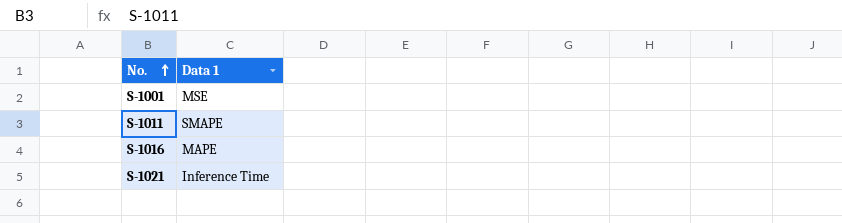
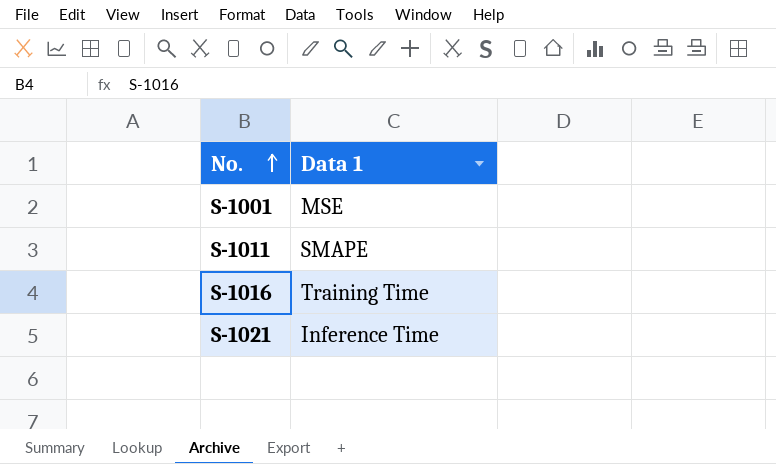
S-1016 | Data 1: MAPE -> Training Time

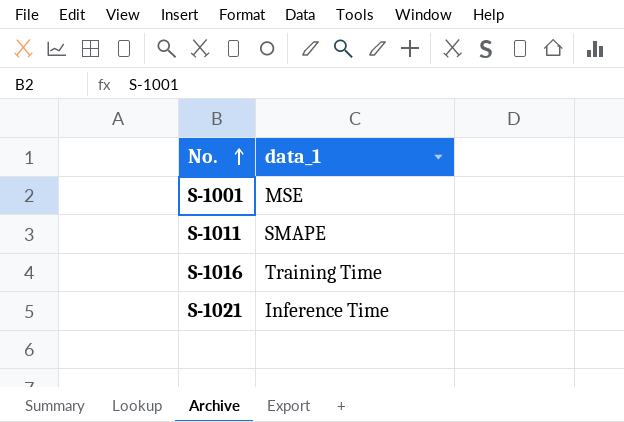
column name: Data 1 -> data_1

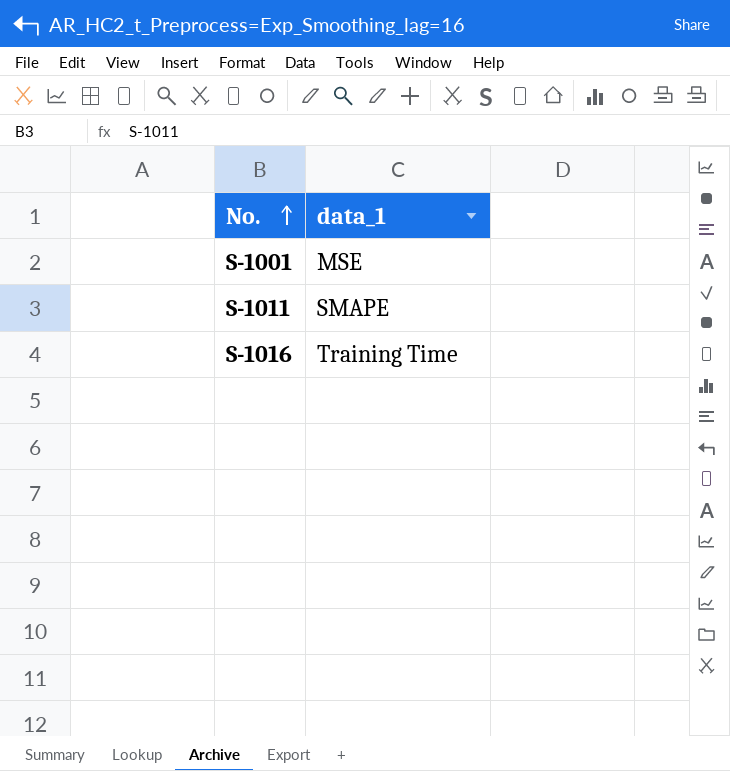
row S-1021: Inference Time -> none

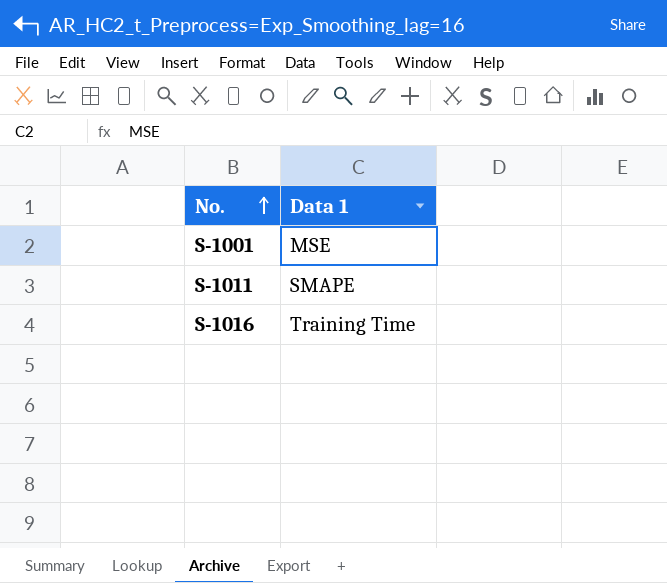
column name: data_1 -> Data 1

